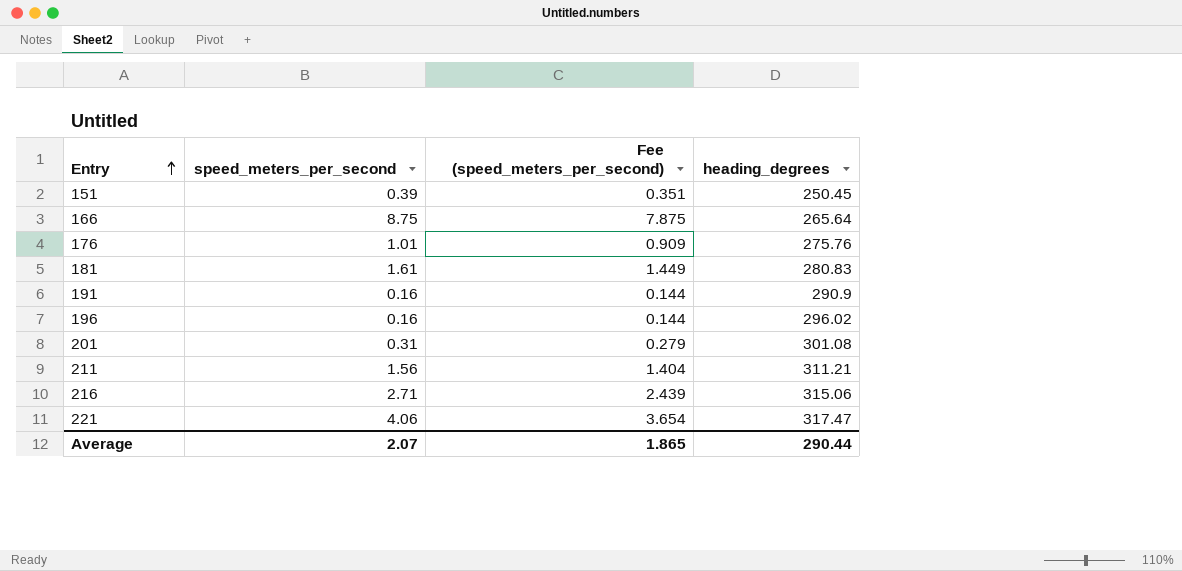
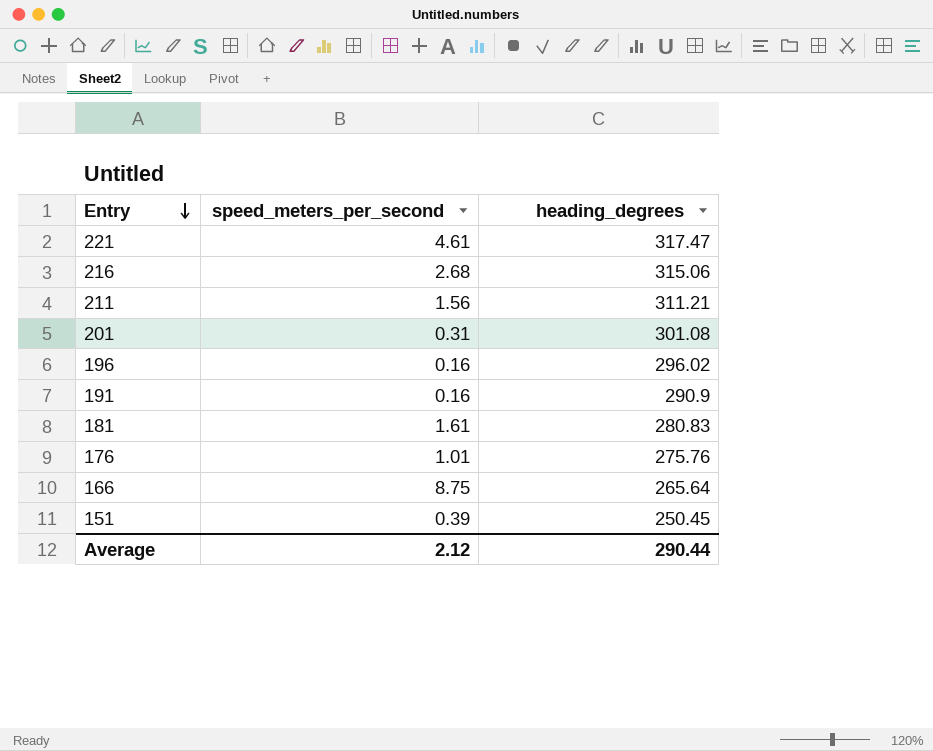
row order: Entry ascending -> Entry descending
column Fee (speed_meters_per_second) | formula: [speed_meters_per_second] * 0.9 -> none
221 | speed_meters_per_second: 4.06 -> 4.61
216 | speed_meters_per_second: 2.71 -> 2.68
Average | speed_meters_per_second: 2.07 -> 2.12

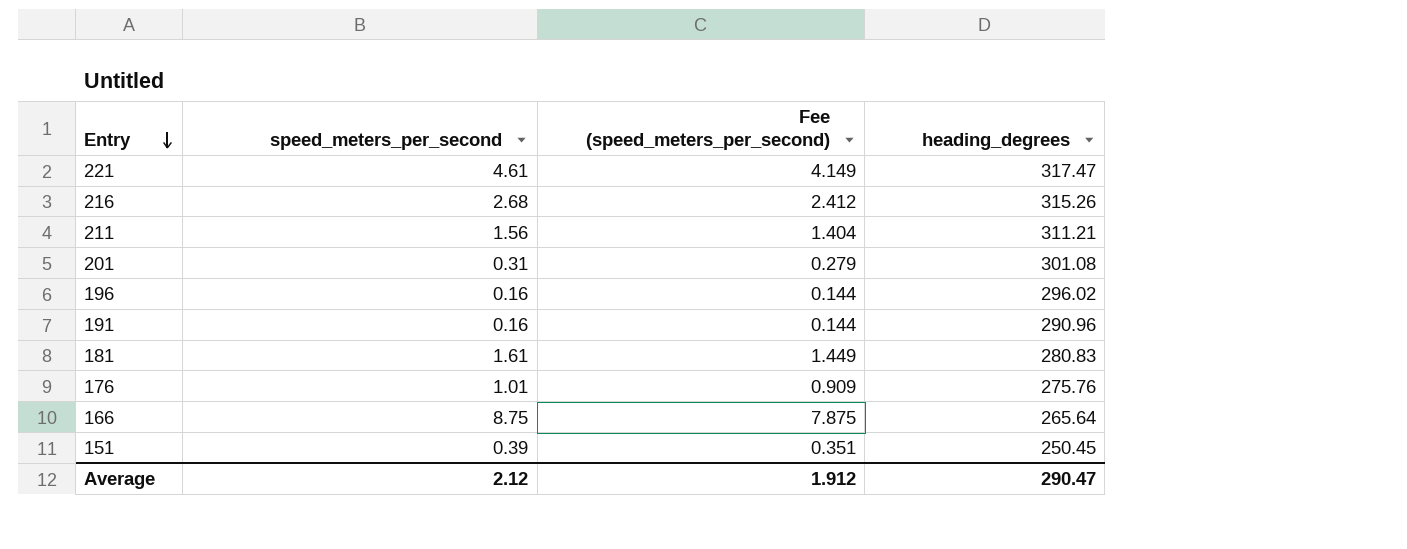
column Fee (speed_meters_per_second) | formula: none -> [speed_meters_per_second] * 0.9
216 | heading_degrees: 315.06 -> 315.26
191 | heading_degrees: 290.9 -> 290.96
Average | heading_degrees: 290.44 -> 290.47

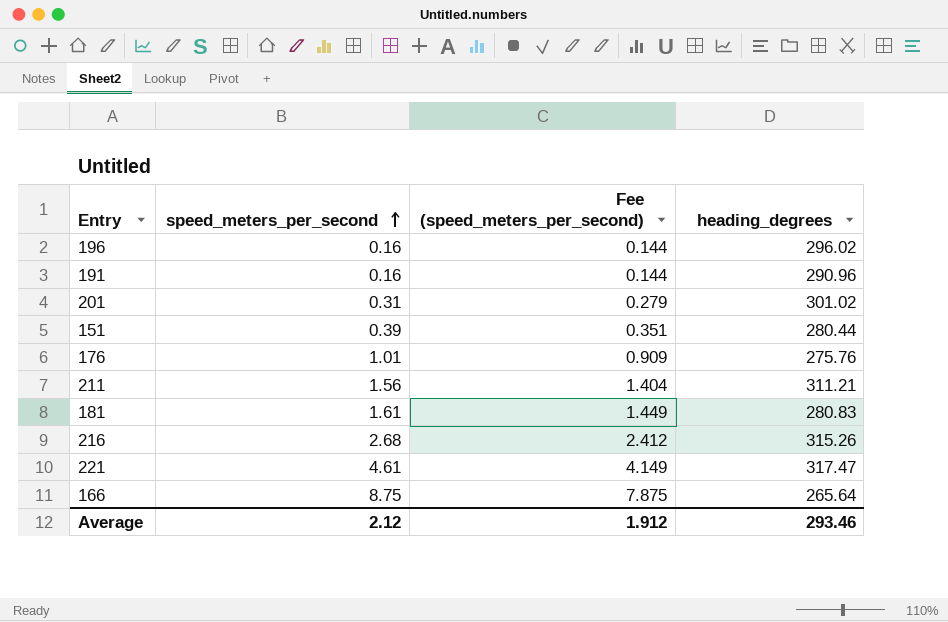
row order: Entry descending -> speed_meters_per_second ascending
201 | heading_degrees: 301.08 -> 301.02
151 | heading_degrees: 250.45 -> 280.44
Average | heading_degrees: 290.47 -> 293.46

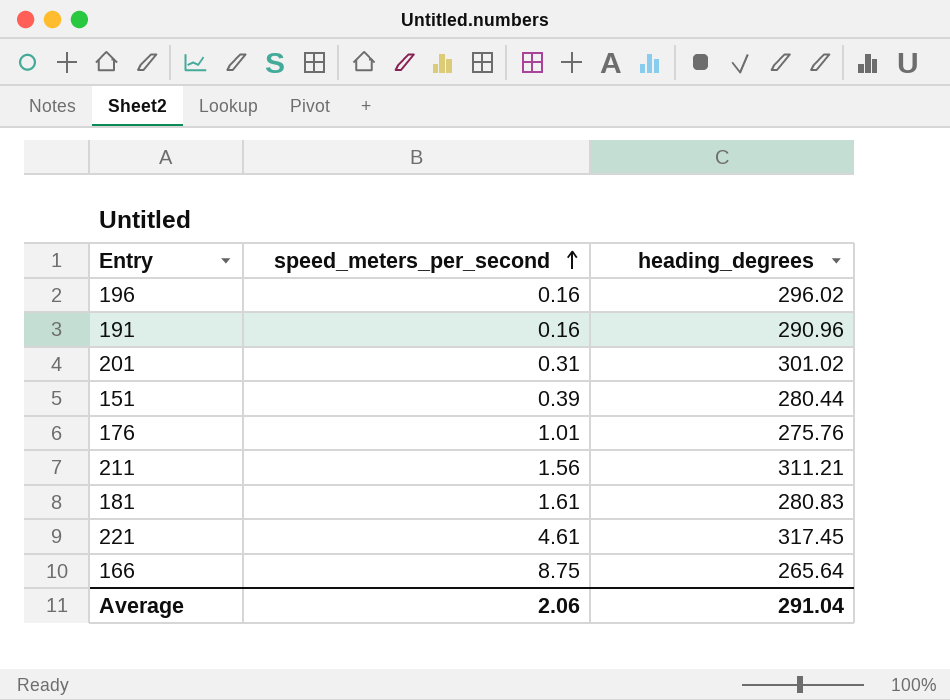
column Fee (speed_meters_per_second) | formula: [speed_meters_per_second] * 0.9 -> none
row 216: 2.68 | 2.412 | 315.26 -> none
221 | heading_degrees: 317.47 -> 317.45
Average | speed_meters_per_second: 2.12 -> 2.06
Average | heading_degrees: 293.46 -> 291.04

